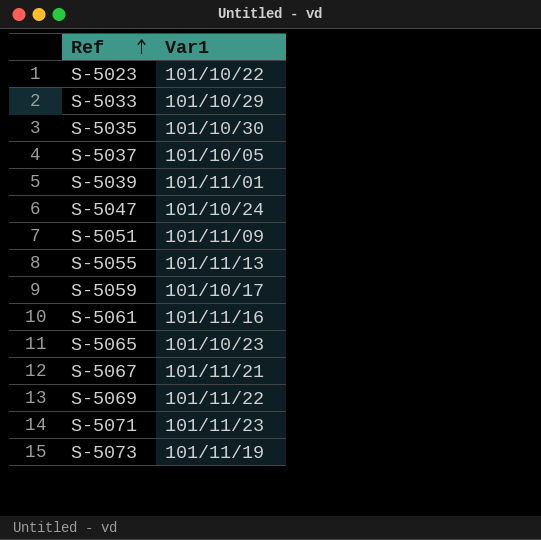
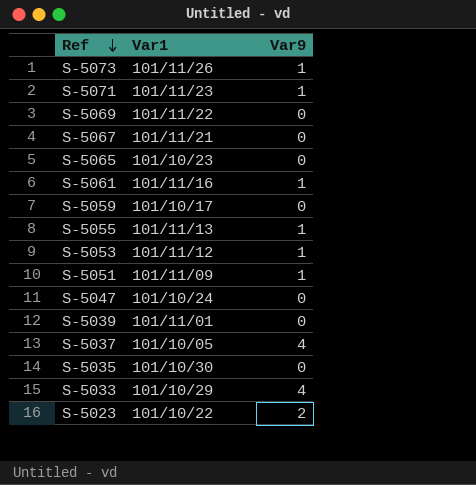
row order: Ref ascending -> Ref descending
column Var9 | position: none -> 3
S-5073 | Var1: 101/11/19 -> 101/11/26
row S-5053: none -> 101/11/12 | 1

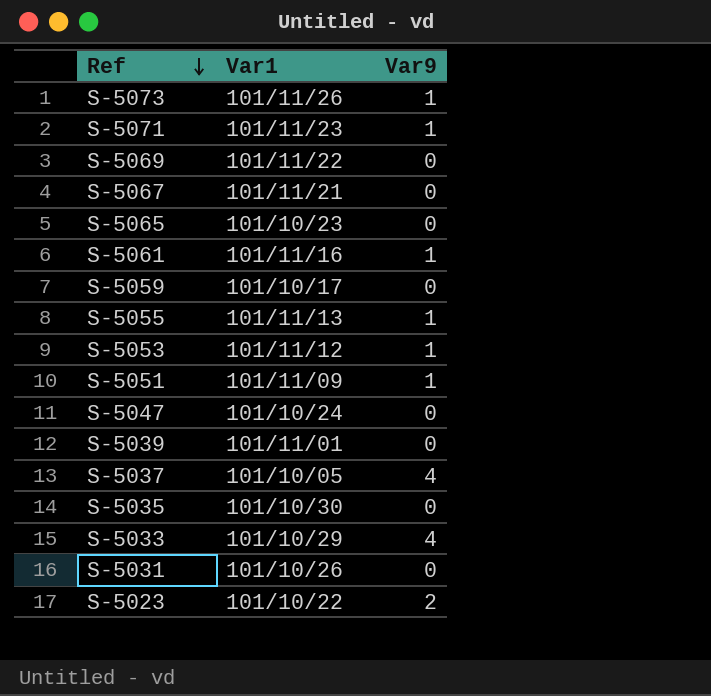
row S-5031: none -> 101/10/26 | 0

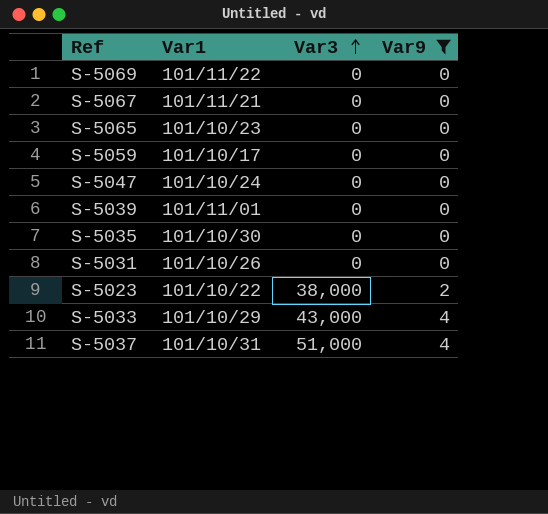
filter: none -> Var9 != 1
row order: Ref descending -> Var3 ascending
column Var3 | position: none -> 3
S-5037 | Var1: 101/10/05 -> 101/10/31

